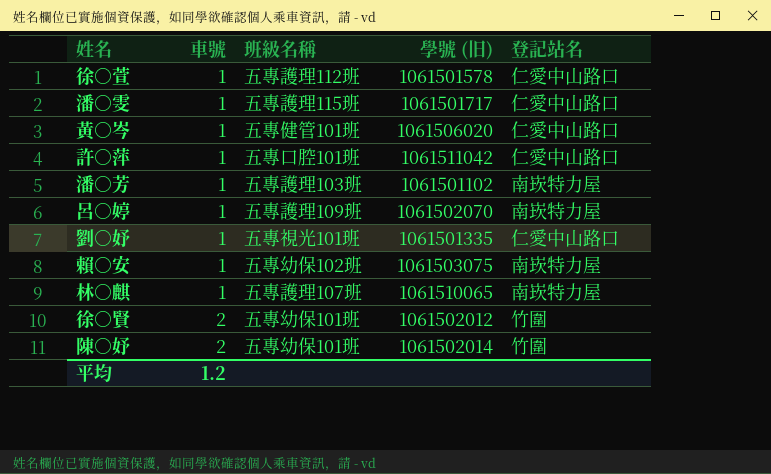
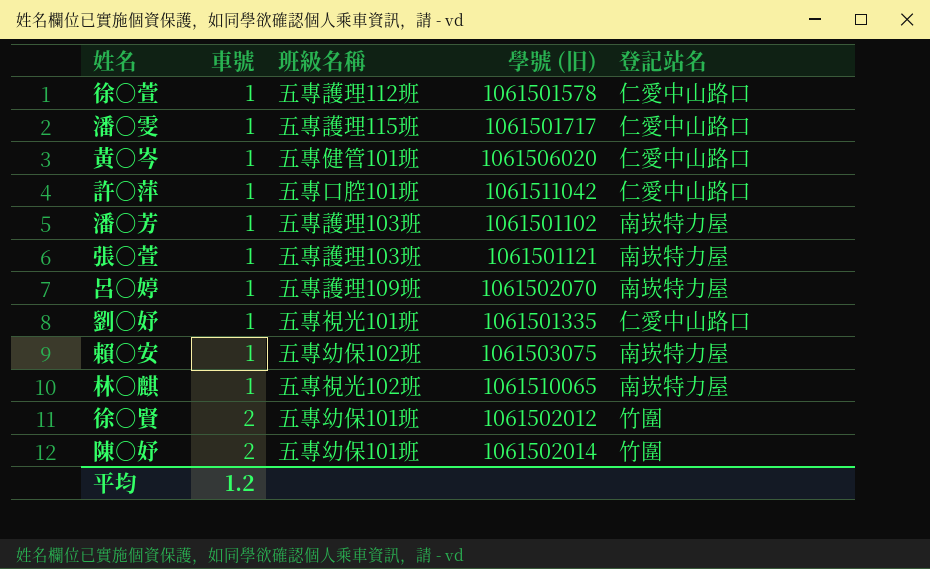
row 張○萱: none -> 1 | 五專護理103班 | 1061501121 | 南崁特力屋
林○麒 | 班級名稱: 五專護理107班 -> 五專視光102班

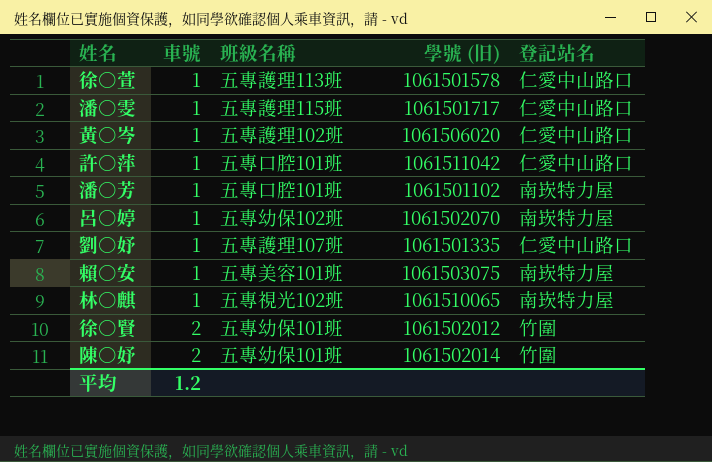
row 張○萱: 1 | 五專護理103班 | 1061501121 | 南崁特力屋 -> none
徐○萱 | 班級名稱: 五專護理112班 -> 五專護理113班
黃○岑 | 班級名稱: 五專健管101班 -> 五專護理102班
潘○芳 | 班級名稱: 五專護理103班 -> 五專口腔101班
呂○婷 | 班級名稱: 五專護理109班 -> 五專幼保102班
劉○妤 | 班級名稱: 五專視光101班 -> 五專護理107班
賴○安 | 班級名稱: 五專幼保102班 -> 五專美容101班

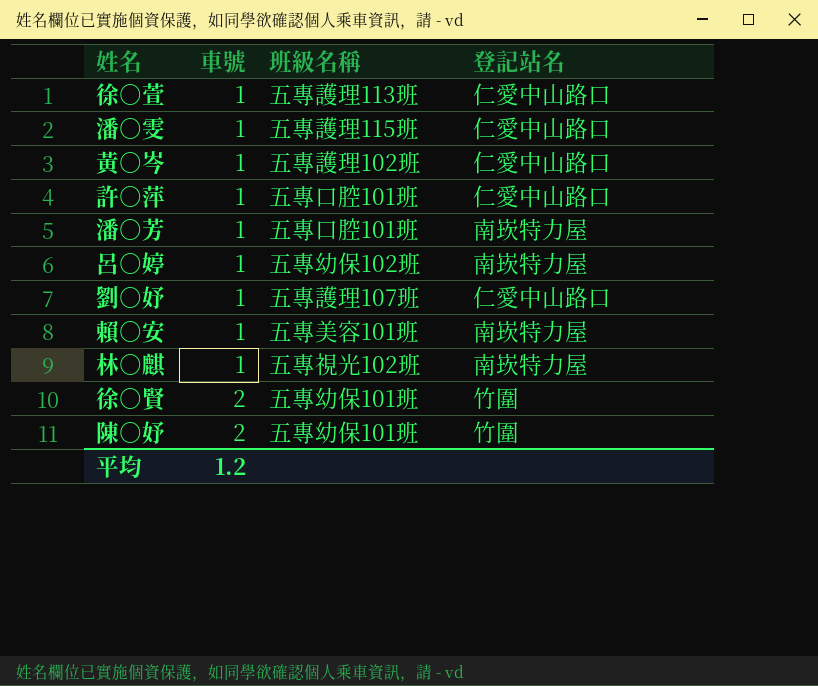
column 學號 (旧) | position: 4 -> none

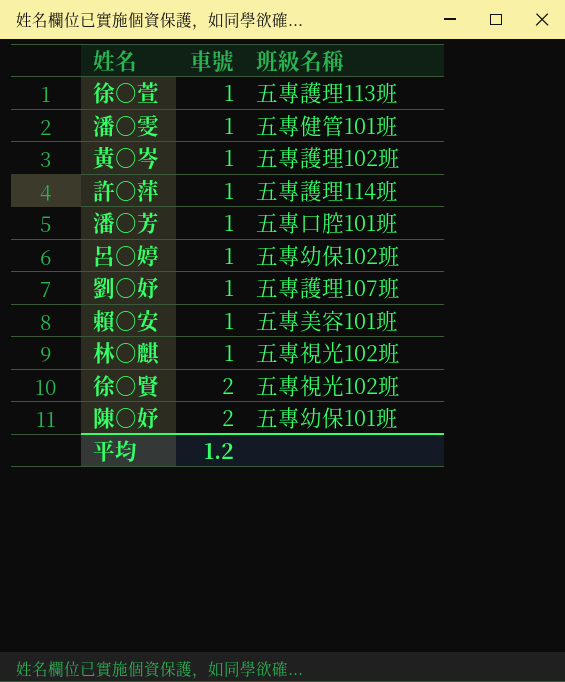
column 登記站名 | position: 4 -> none
潘○雯 | 班級名稱: 五專護理115班 -> 五專健管101班
許○萍 | 班級名稱: 五專口腔101班 -> 五專護理114班
徐○賢 | 班級名稱: 五專幼保101班 -> 五專視光102班

